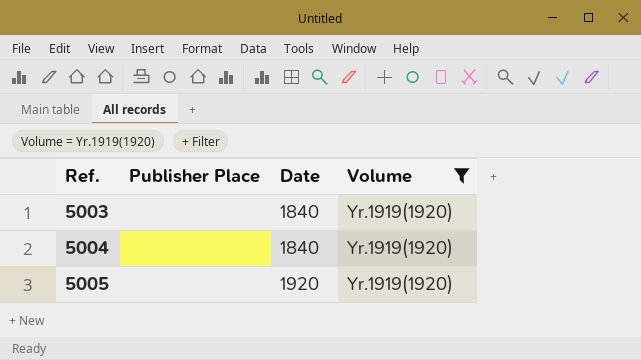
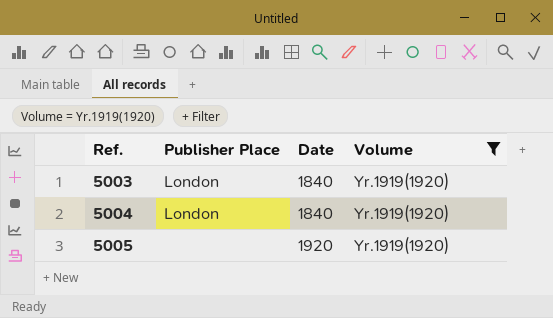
5003 | Publisher Place: none -> London
5004 | Publisher Place: none -> London

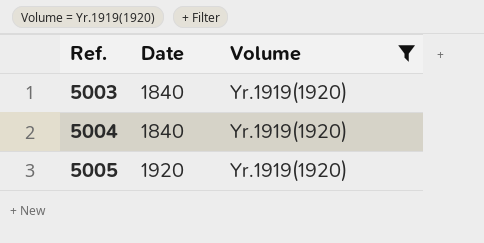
column Publisher Place | position: 2 -> none

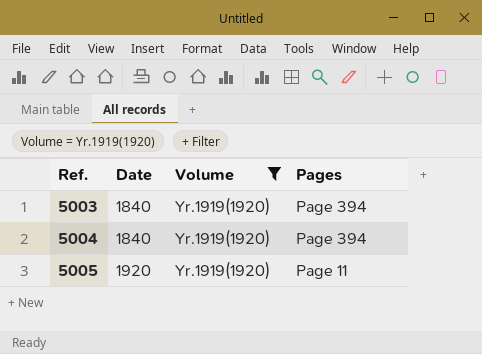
column Pages | position: none -> 4

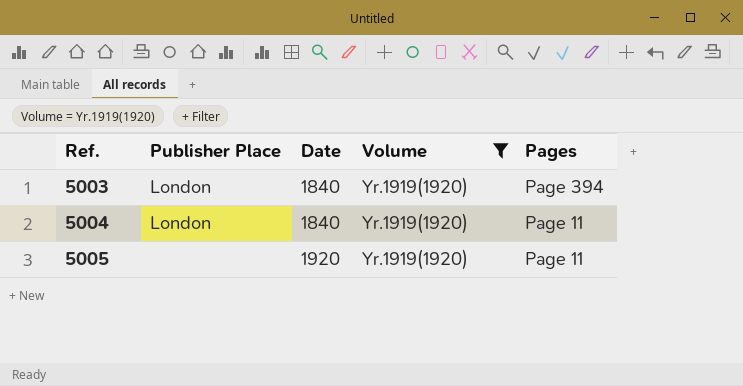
column Publisher Place | position: none -> 2
5004 | Pages: Page 394 -> Page 11

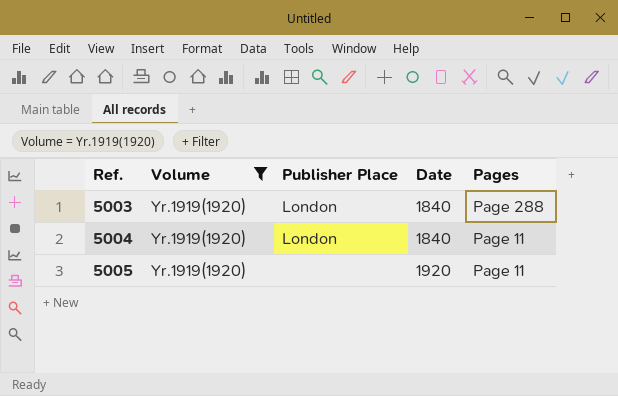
column Volume | position: 4 -> 2
5003 | Pages: Page 394 -> Page 288

